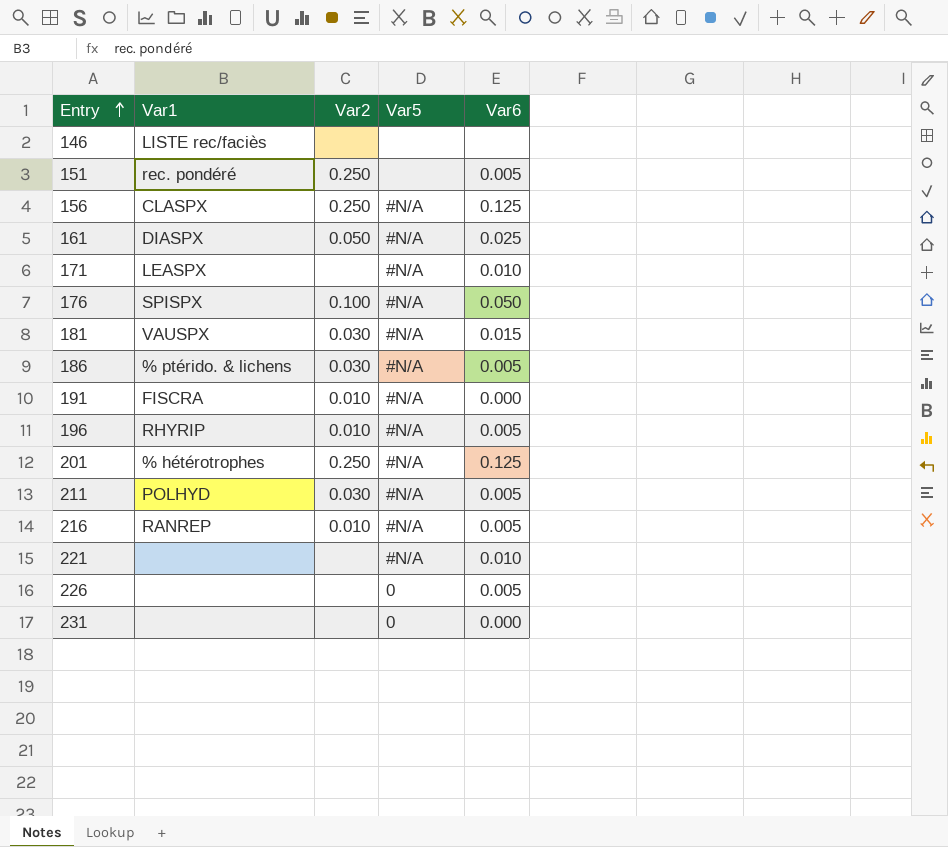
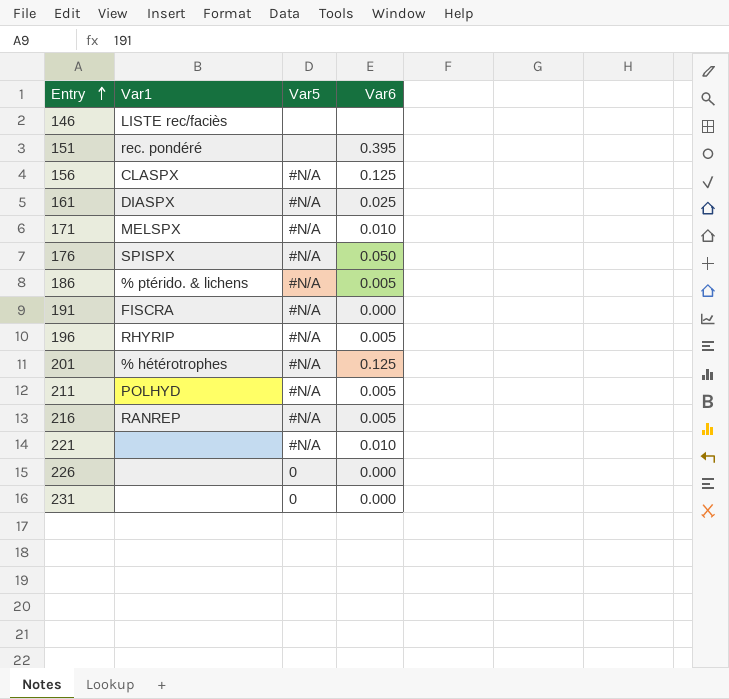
column Var2 | position: 3 -> none
row 181: VAUSPX | 0.030 | #N/A | 0.015 -> none
151 | Var6: 0.005 -> 0.395
171 | Var1: LEASPX -> MELSPX
226 | Var6: 0.005 -> 0.000

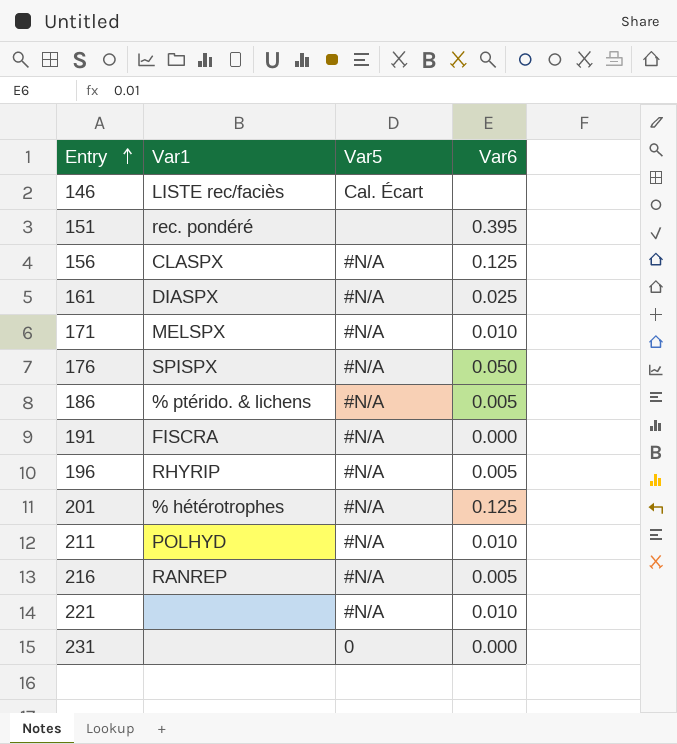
row 226: none | 0 | 0.000 -> none
146 | Var5: none -> Cal. Écart
211 | Var6: 0.005 -> 0.010

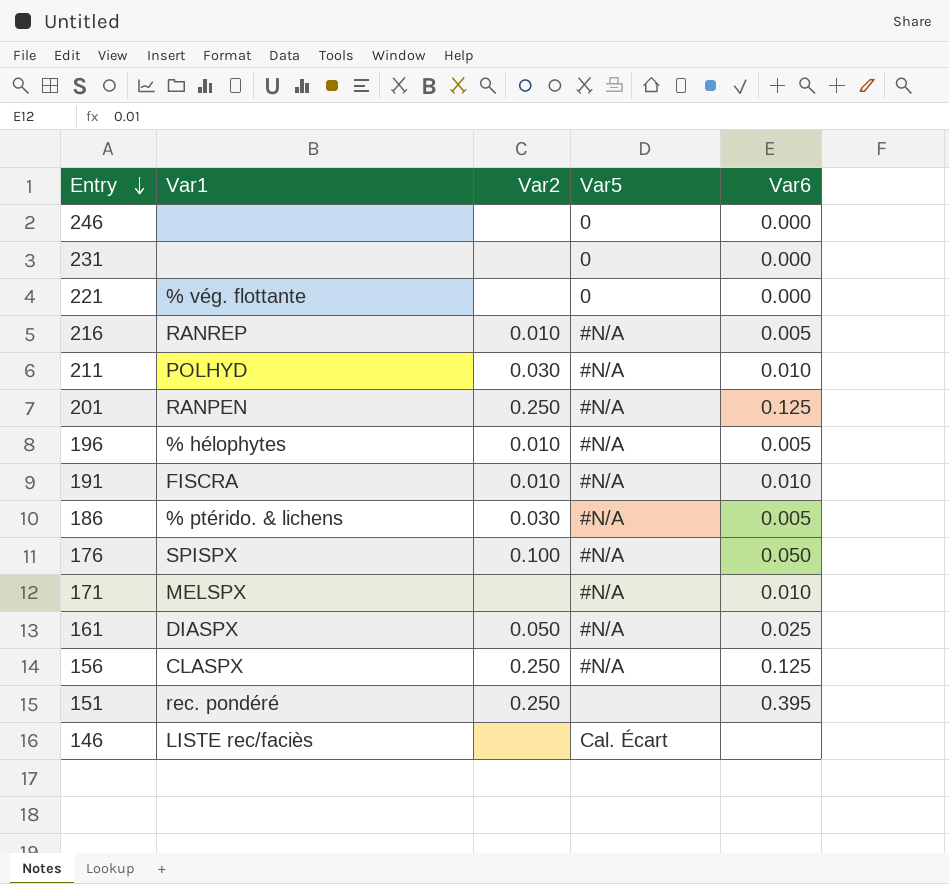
row order: Entry ascending -> Entry descending
column Var2 | position: none -> 3
row 246: none -> none | none | 0 | 0.000
221 | Var1: none -> % vég. flottante
221 | Var5: #N/A -> 0
221 | Var6: 0.010 -> 0.000
201 | Var1: % hétérotrophes -> RANPEN
196 | Var1: RHYRIP -> % hélophytes
191 | Var6: 0.000 -> 0.010

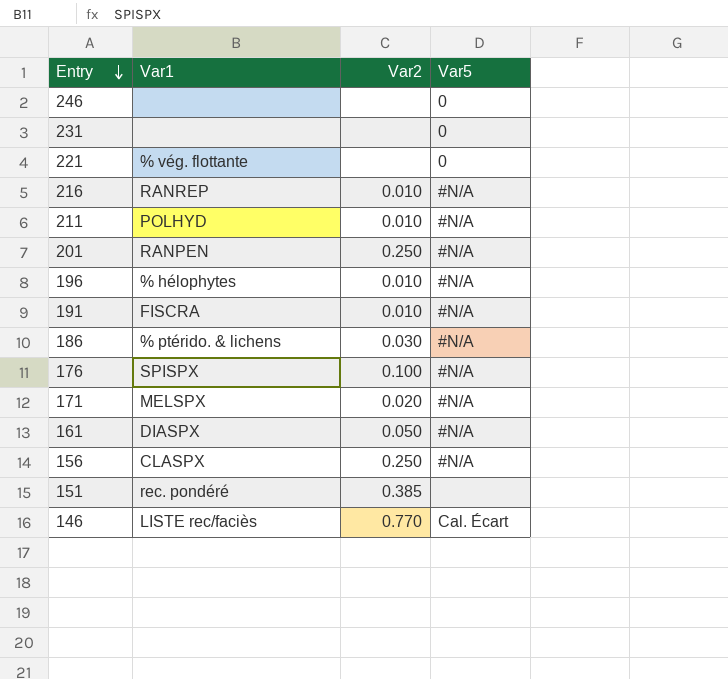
column Var6 | position: 5 -> none
211 | Var2: 0.030 -> 0.010
171 | Var2: none -> 0.020
151 | Var2: 0.250 -> 0.385
146 | Var2: none -> 0.770

